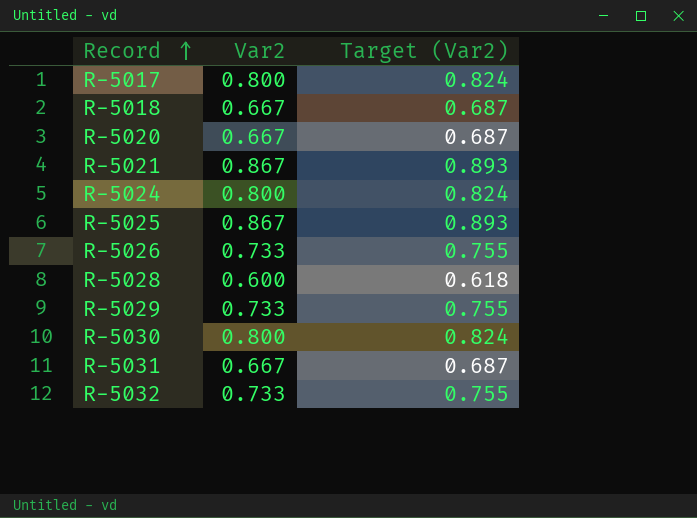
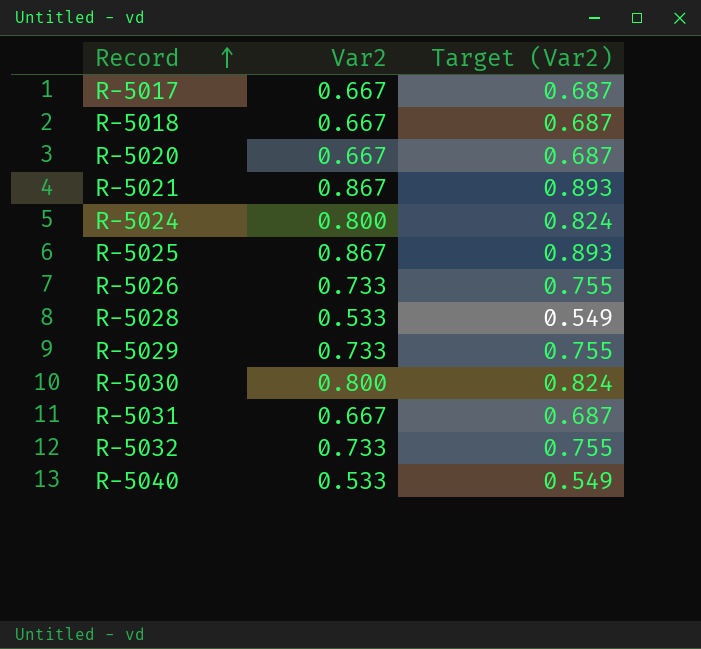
R-5017 | Var2: 0.800 -> 0.667
R-5017 | Target (Var2): 0.824 -> 0.687
R-5028 | Var2: 0.600 -> 0.533
R-5028 | Target (Var2): 0.618 -> 0.549
row R-5040: none -> 0.533 | 0.549

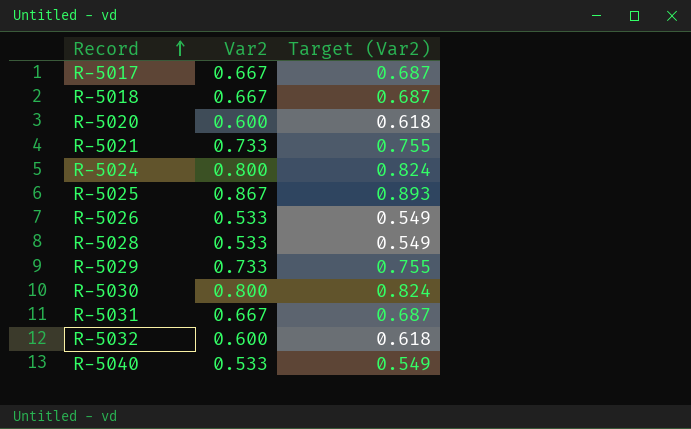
R-5020 | Var2: 0.667 -> 0.600
R-5020 | Target (Var2): 0.687 -> 0.618
R-5021 | Var2: 0.867 -> 0.733
R-5021 | Target (Var2): 0.893 -> 0.755
R-5026 | Var2: 0.733 -> 0.533
R-5026 | Target (Var2): 0.755 -> 0.549
R-5032 | Var2: 0.733 -> 0.600
R-5032 | Target (Var2): 0.755 -> 0.618

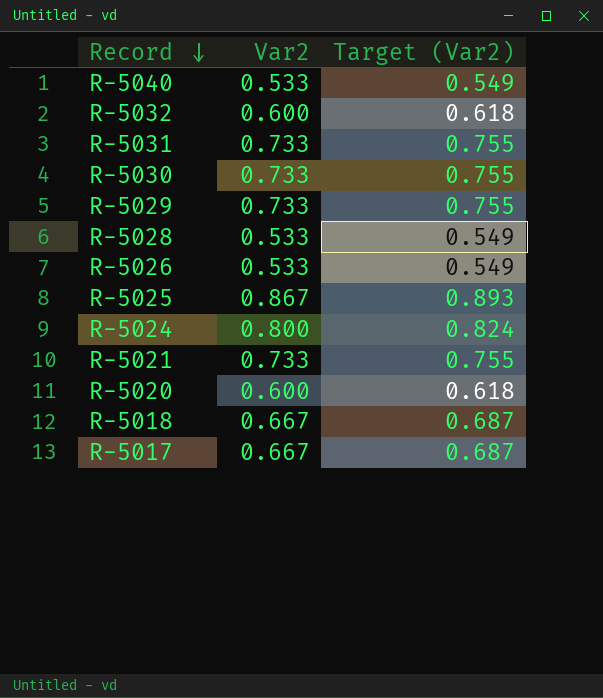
row order: Record ascending -> Record descending
R-5031 | Var2: 0.667 -> 0.733
R-5031 | Target (Var2): 0.687 -> 0.755
R-5030 | Var2: 0.800 -> 0.733
R-5030 | Target (Var2): 0.824 -> 0.755

